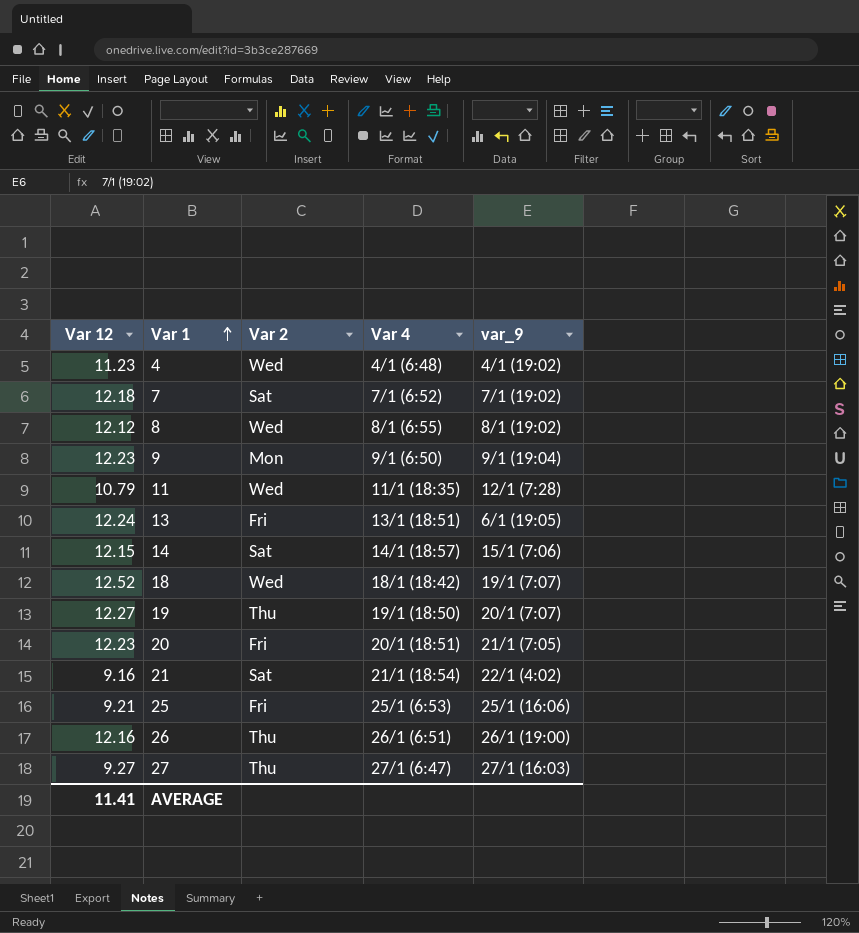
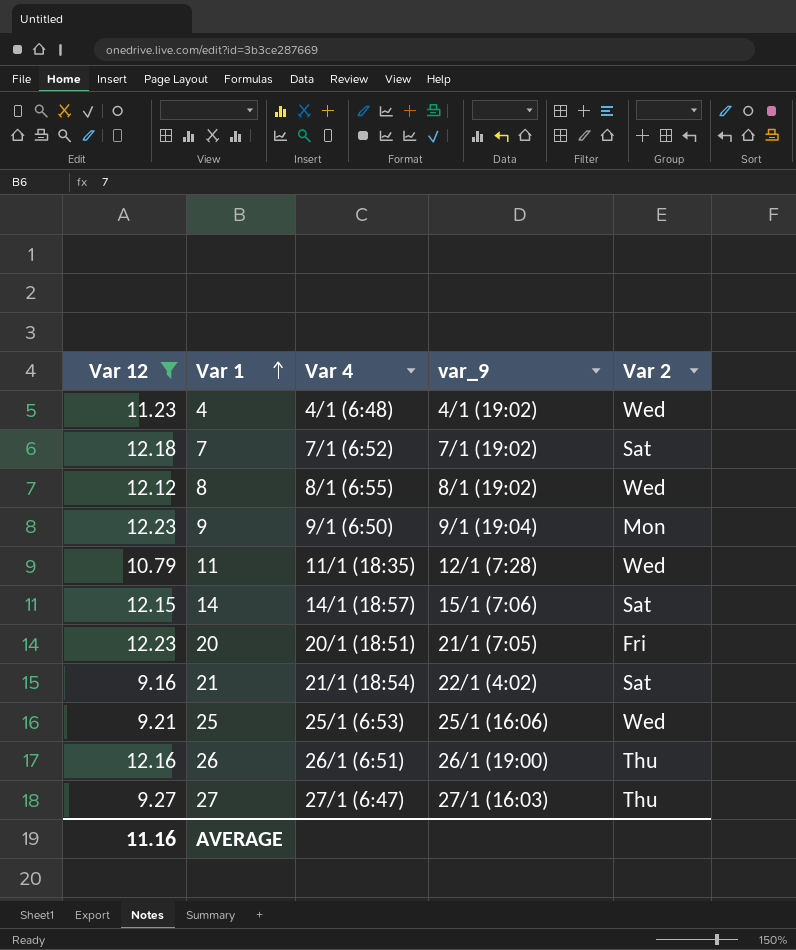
filter: none -> Var 12 <= 12.23
column Var 2 | position: 3 -> 5
25 | Var 2: Fri -> Wed
AVERAGE | Var 12: 11.41 -> 11.16

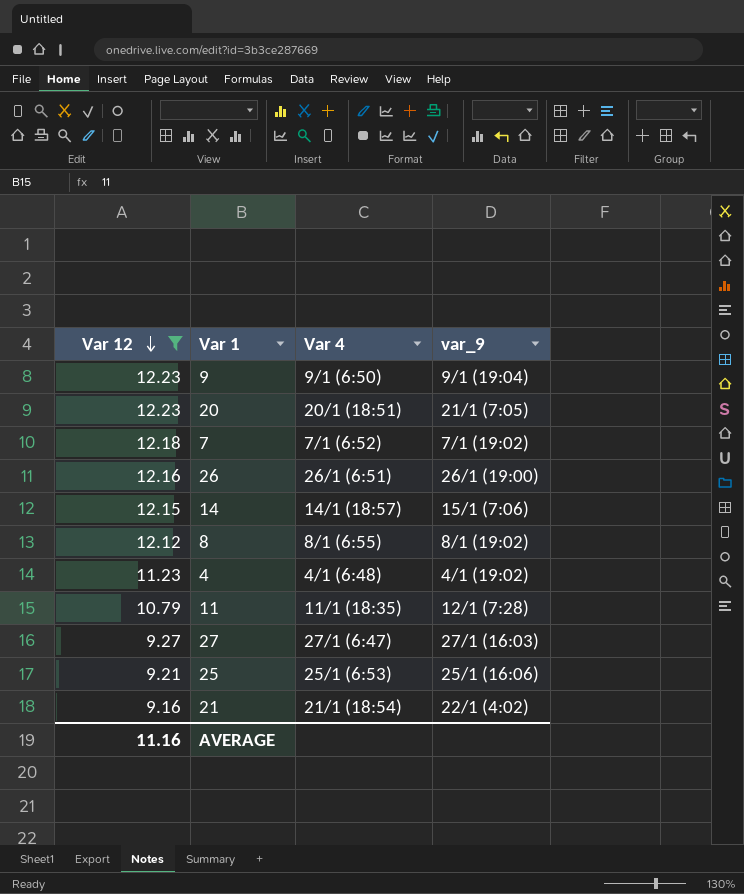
row order: Var 1 ascending -> Var 12 descending
column Var 2 | position: 5 -> none

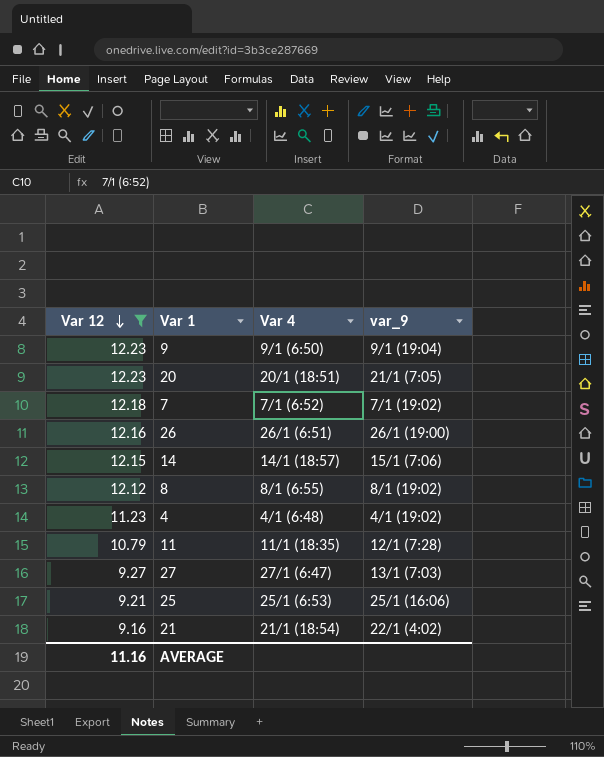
27 | var_9: 27/1 (16:03) -> 13/1 (7:03)

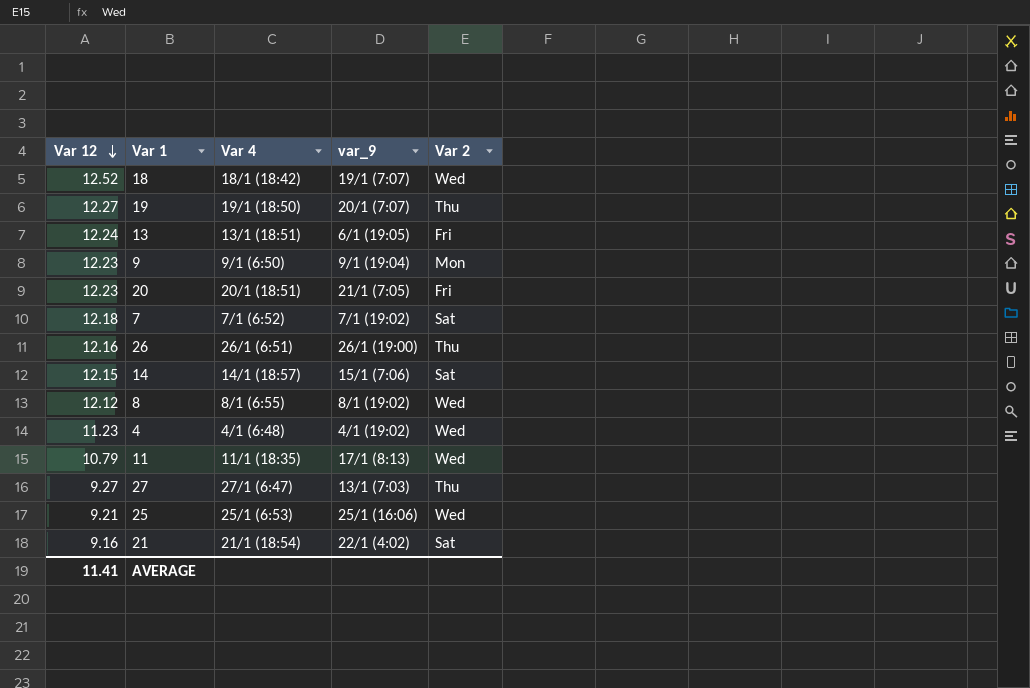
filter: Var 12 <= 12.23 -> none
column Var 2 | position: none -> 5
11 | var_9: 12/1 (7:28) -> 17/1 (8:13)
AVERAGE | Var 12: 11.16 -> 11.41

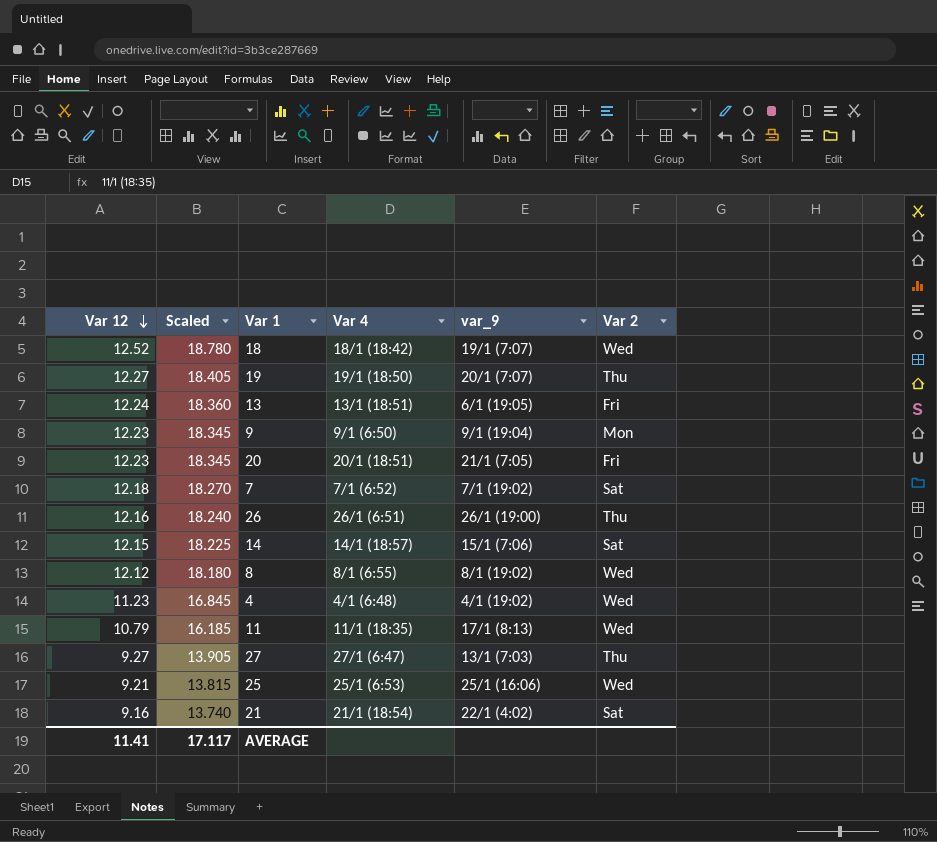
column Scaled | formula: none -> [Var 12] * 1.5

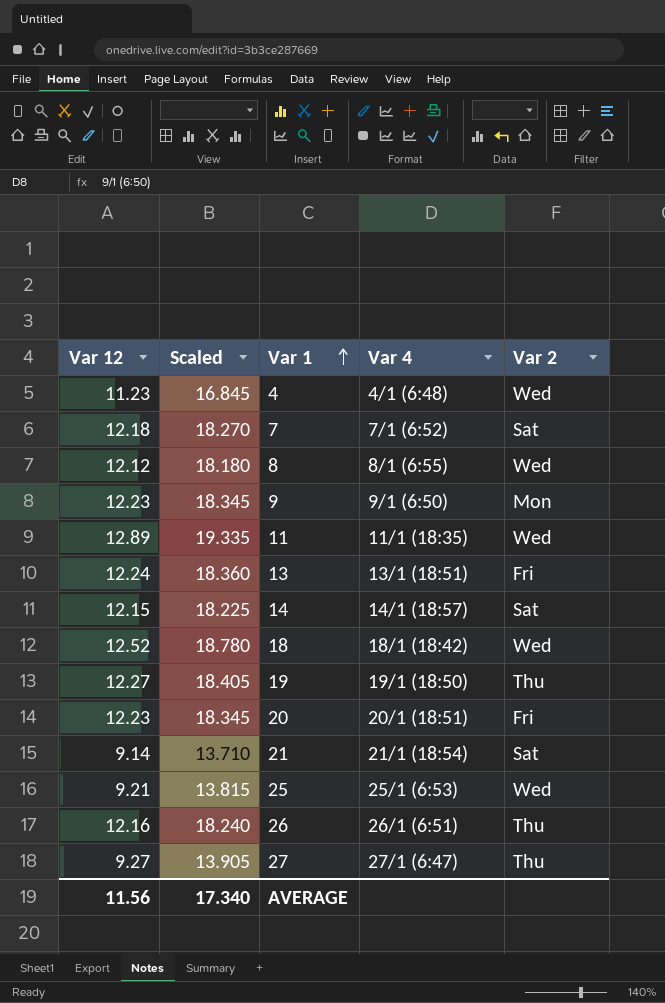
row order: Var 12 descending -> Var 1 ascending
column var_9 | position: 5 -> none
11 | Var 12: 10.79 -> 12.89
11 | Scaled: 16.185 -> 19.335
21 | Var 12: 9.16 -> 9.14
21 | Scaled: 13.740 -> 13.710
AVERAGE | Var 12: 11.41 -> 11.56
AVERAGE | Scaled: 17.117 -> 17.340

